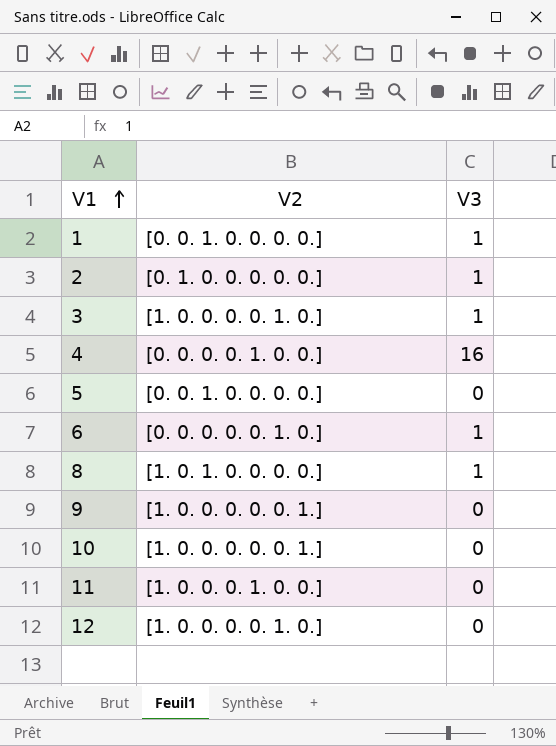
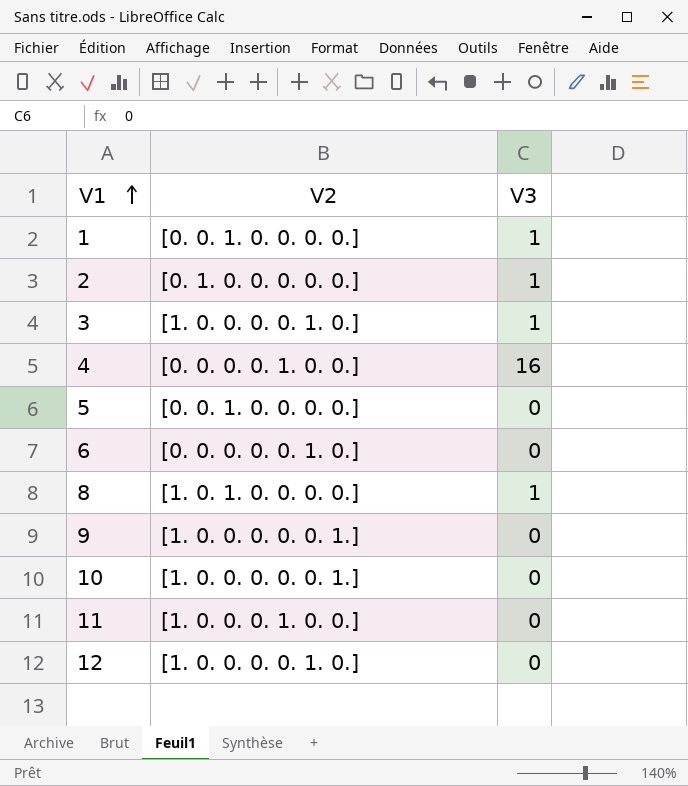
6 | V3: 1 -> 0

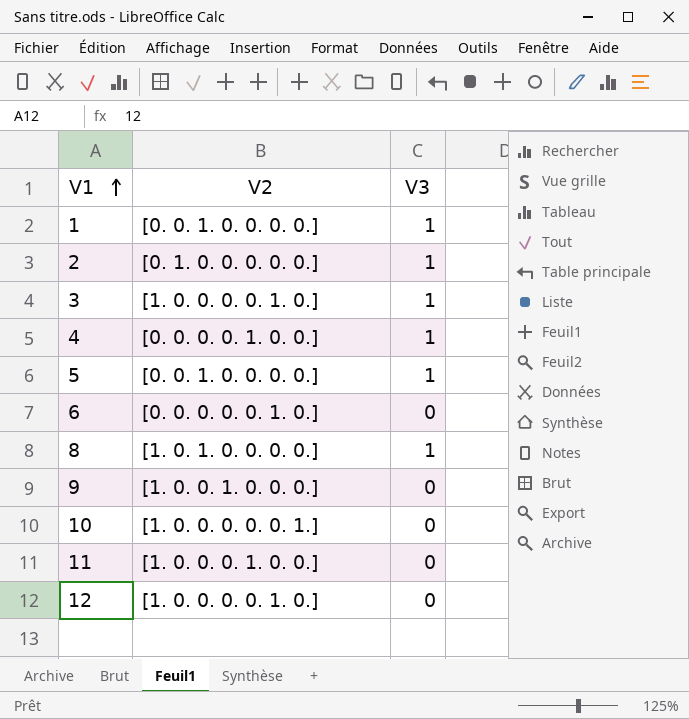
4 | V3: 16 -> 1
5 | V3: 0 -> 1
9 | V2: [1. 0. 0. 0. 0. 0. 1.] -> [1. 0. 0. 1. 0. 0. 0.]

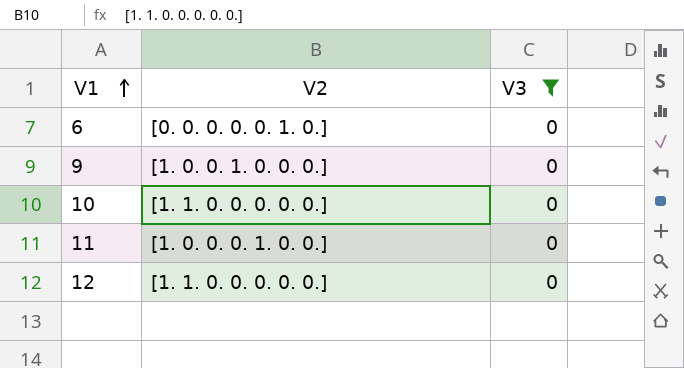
filter: none -> V3 = 0
10 | V2: [1. 0. 0. 0. 0. 0. 1.] -> [1. 1. 0. 0. 0. 0. 0.]
12 | V2: [1. 0. 0. 0. 0. 1. 0.] -> [1. 1. 0. 0. 0. 0. 0.]

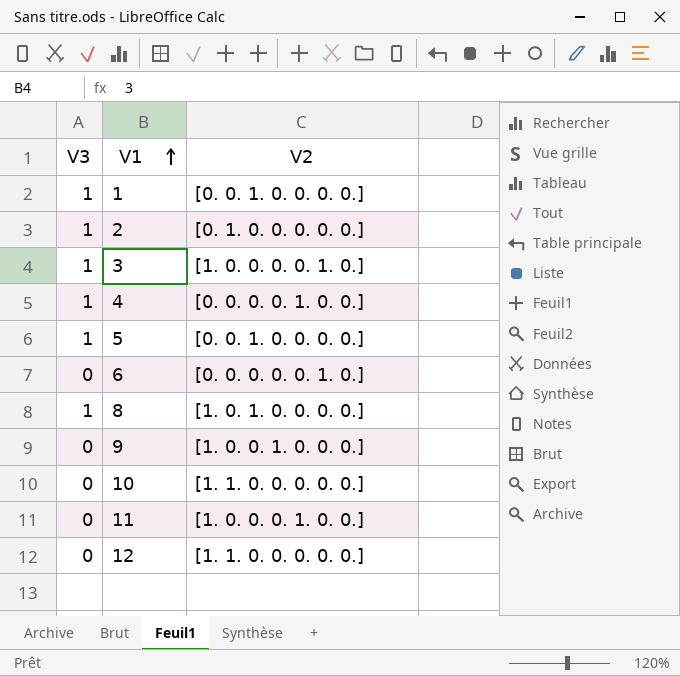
filter: V3 = 0 -> none
column V3 | position: 3 -> 1

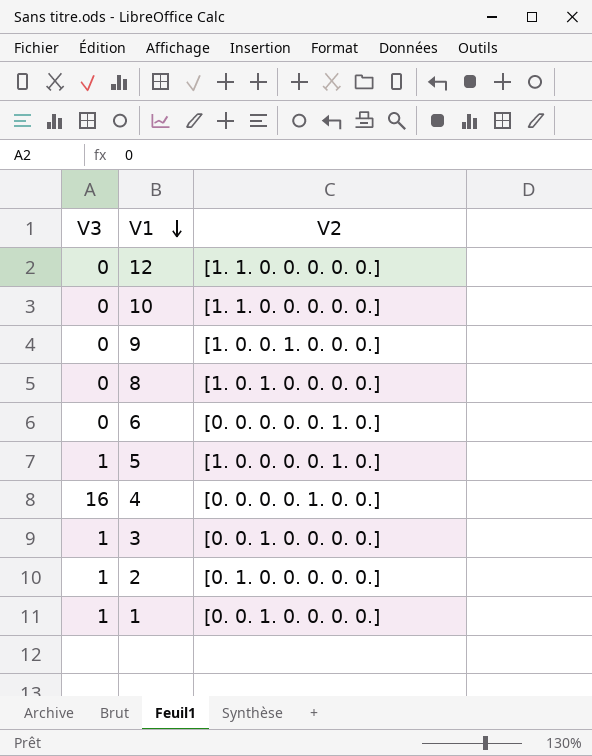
row order: V1 ascending -> V1 descending
row 11: 0 | [1. 0. 0. 0. 1. 0. 0.] -> none
8 | V3: 1 -> 0
5 | V2: [0. 0. 1. 0. 0. 0. 0.] -> [1. 0. 0. 0. 0. 1. 0.]
4 | V3: 1 -> 16
3 | V2: [1. 0. 0. 0. 0. 1. 0.] -> [0. 0. 1. 0. 0. 0. 0.]

